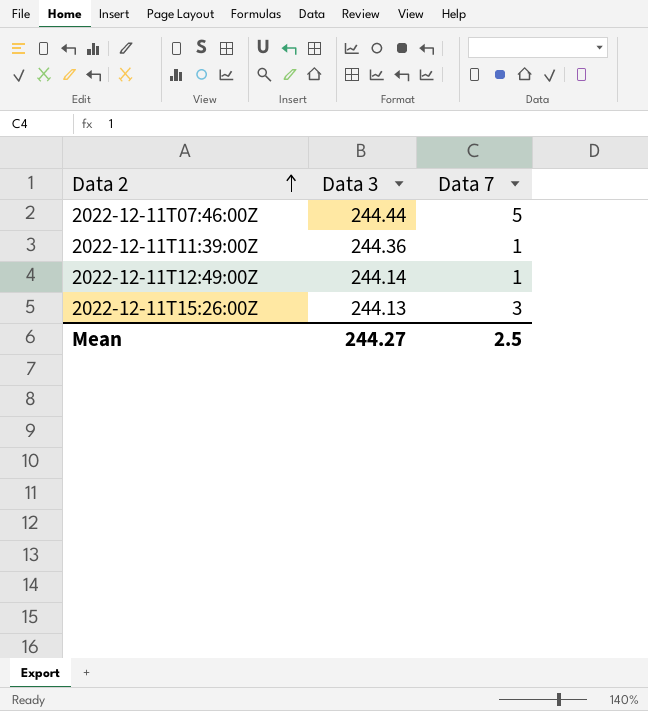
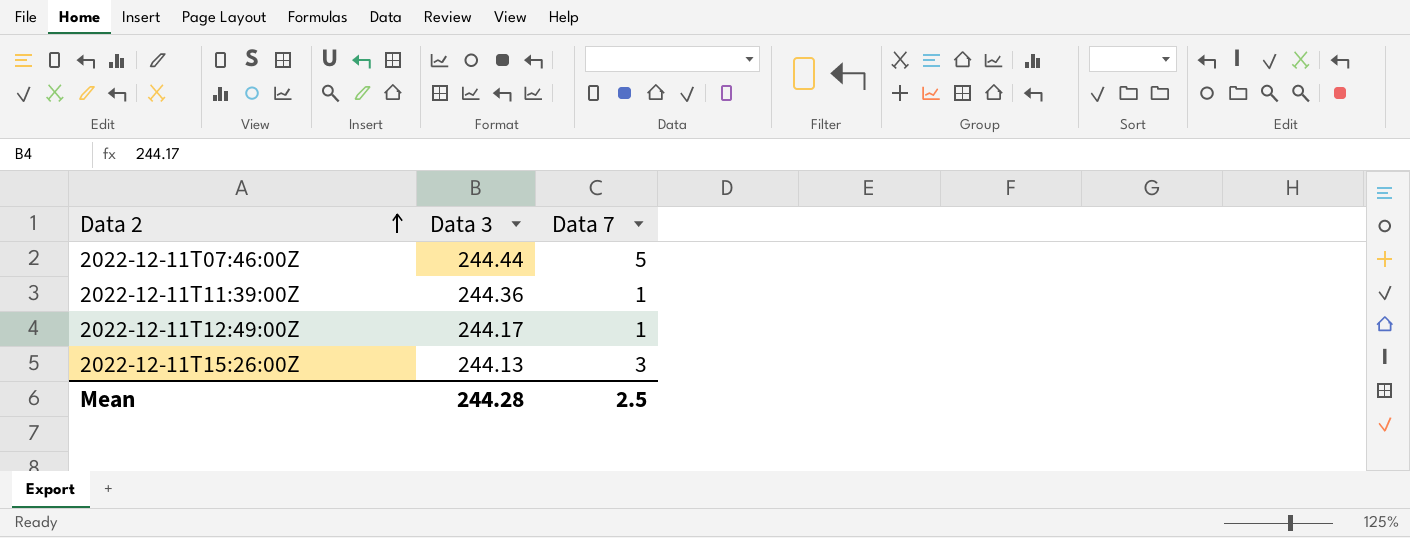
2022-12-11T12:49:00Z | Data 3: 244.14 -> 244.17
Mean | Data 3: 244.27 -> 244.28

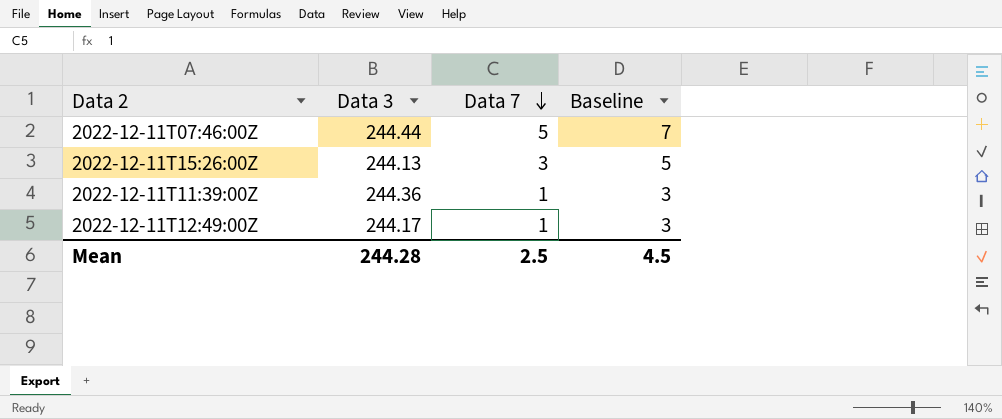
row order: Data 2 ascending -> Data 7 descending
column Baseline | formula: none -> [Data 7] + 2

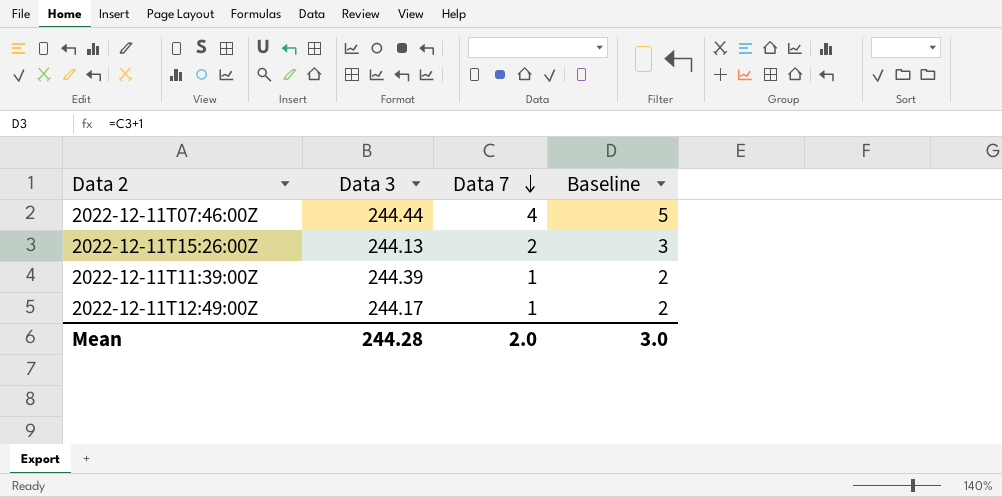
column Baseline | formula: [Data 7] + 2 -> [Data 7] + 1
2022-12-11T07:46:00Z | Data 7: 5 -> 4
2022-12-11T15:26:00Z | Data 7: 3 -> 2
2022-12-11T11:39:00Z | Data 3: 244.36 -> 244.39
Mean | Data 7: 2.5 -> 2.0
Mean | Baseline: 4.5 -> 3.0

